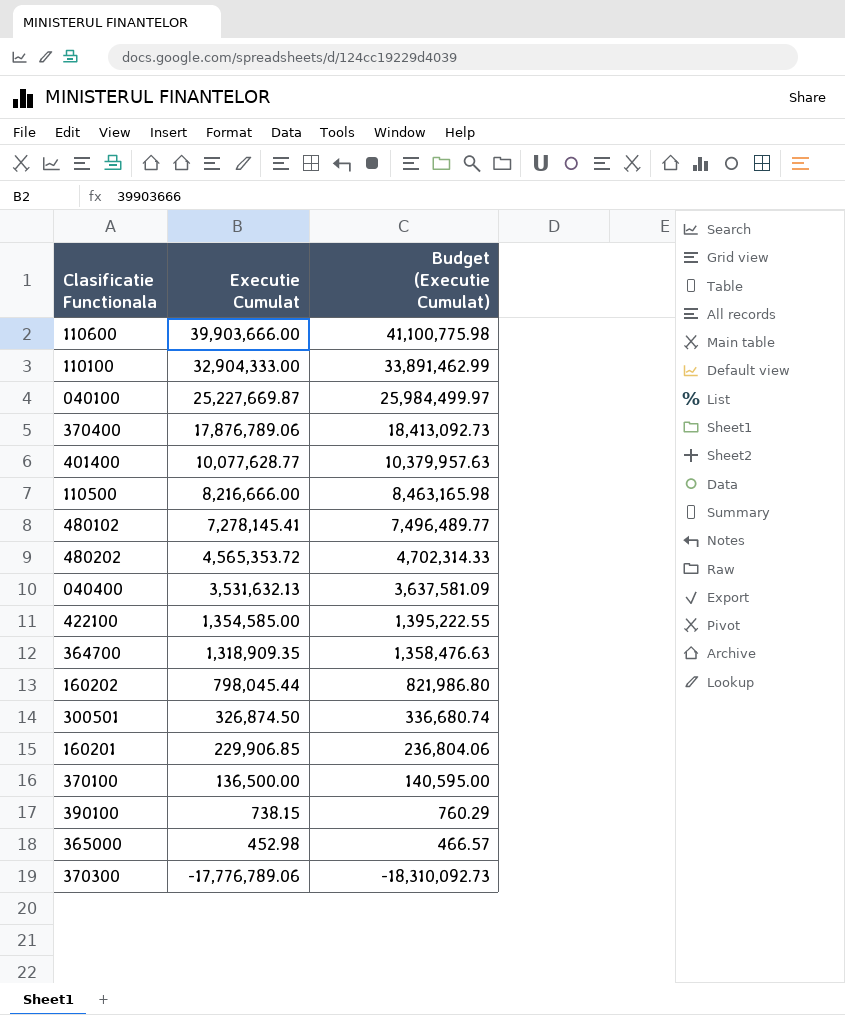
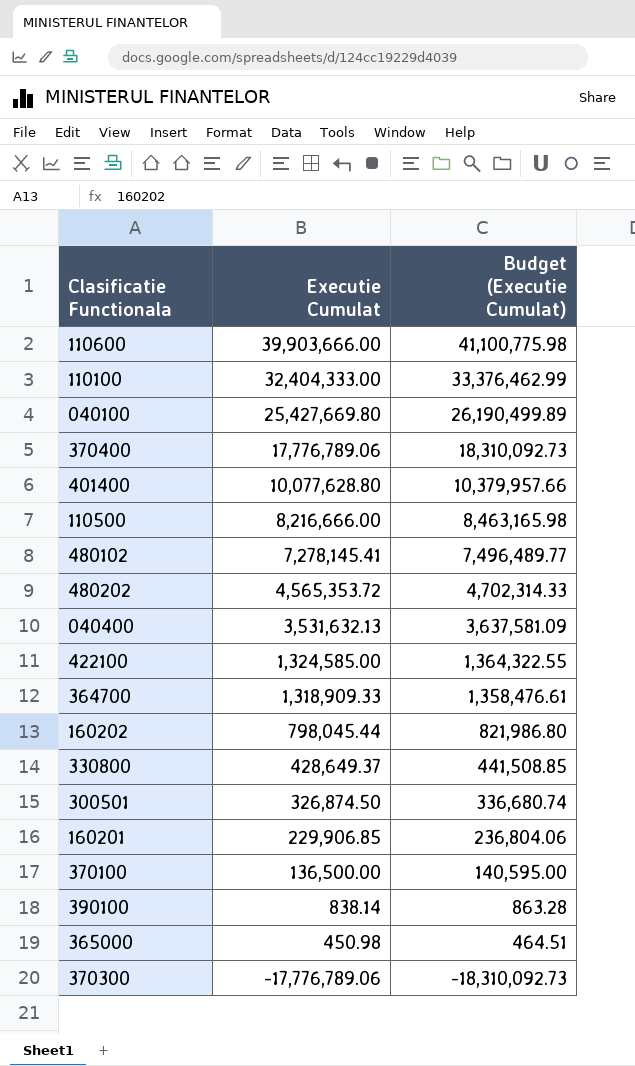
110100 | Executie Cumulat: 32,904,333.00 -> 32,404,333.00
110100 | Budget (Executie Cumulat): 33,891,462.99 -> 33,376,462.99
040100 | Executie Cumulat: 25,227,669.87 -> 25,427,669.80
040100 | Budget (Executie Cumulat): 25,984,499.97 -> 26,190,499.89
370400 | Executie Cumulat: 17,876,789.06 -> 17,776,789.06
370400 | Budget (Executie Cumulat): 18,413,092.73 -> 18,310,092.73
401400 | Executie Cumulat: 10,077,628.77 -> 10,077,628.80
401400 | Budget (Executie Cumulat): 10,379,957.63 -> 10,379,957.66
422100 | Executie Cumulat: 1,354,585.00 -> 1,324,585.00
422100 | Budget (Executie Cumulat): 1,395,222.55 -> 1,364,322.55
364700 | Executie Cumulat: 1,318,909.35 -> 1,318,909.33
364700 | Budget (Executie Cumulat): 1,358,476.63 -> 1,358,476.61
row 330800: none -> 428,649.37 | 441,508.85
390100 | Executie Cumulat: 738.15 -> 838.14
390100 | Budget (Executie Cumulat): 760.29 -> 863.28
365000 | Executie Cumulat: 452.98 -> 450.98
365000 | Budget (Executie Cumulat): 466.57 -> 464.51

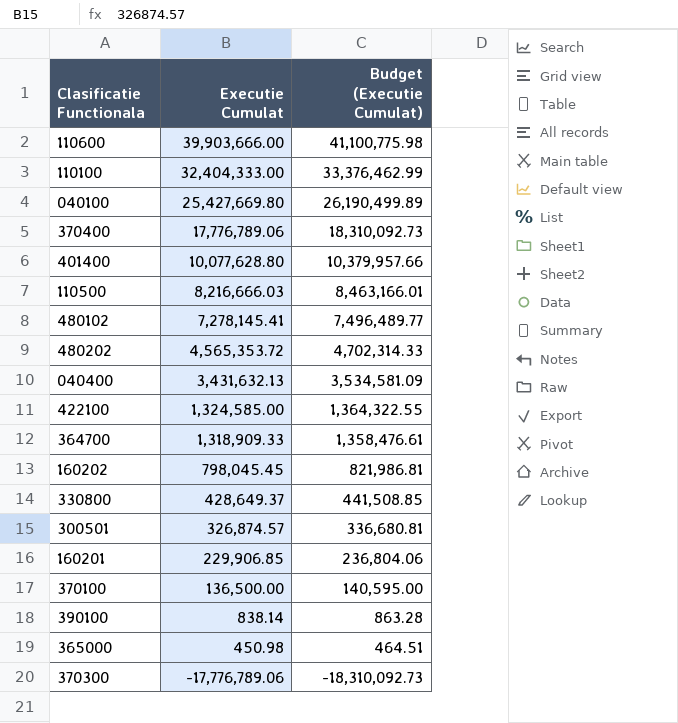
110500 | Executie Cumulat: 8,216,666.00 -> 8,216,666.03
110500 | Budget (Executie Cumulat): 8,463,165.98 -> 8,463,166.01
040400 | Executie Cumulat: 3,531,632.13 -> 3,431,632.13
040400 | Budget (Executie Cumulat): 3,637,581.09 -> 3,534,581.09
160202 | Executie Cumulat: 798,045.44 -> 798,045.45
160202 | Budget (Executie Cumulat): 821,986.80 -> 821,986.81
300501 | Executie Cumulat: 326,874.50 -> 326,874.57
300501 | Budget (Executie Cumulat): 336,680.74 -> 336,680.81

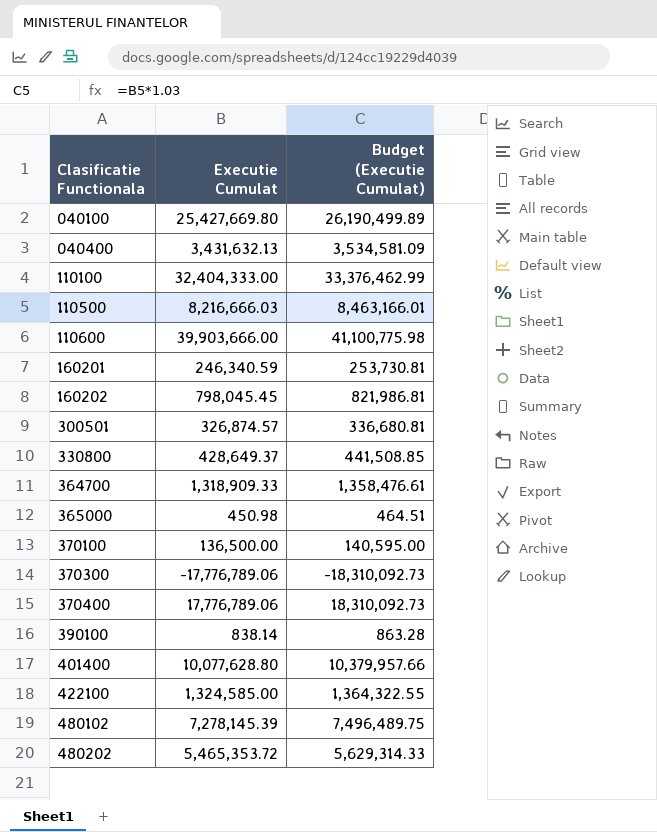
row order: Executie Cumulat descending -> Clasificatie Functionala ascending
160201 | Executie Cumulat: 229,906.85 -> 246,340.59
160201 | Budget (Executie Cumulat): 236,804.06 -> 253,730.81
480102 | Executie Cumulat: 7,278,145.41 -> 7,278,145.39
480102 | Budget (Executie Cumulat): 7,496,489.77 -> 7,496,489.75
480202 | Executie Cumulat: 4,565,353.72 -> 5,465,353.72
480202 | Budget (Executie Cumulat): 4,702,314.33 -> 5,629,314.33

